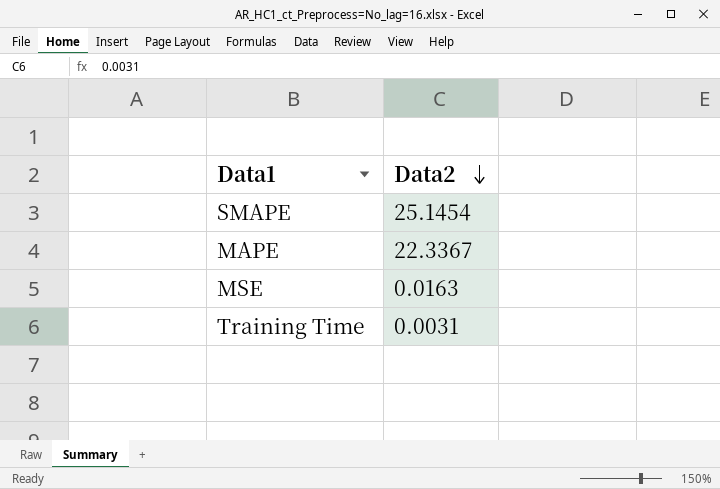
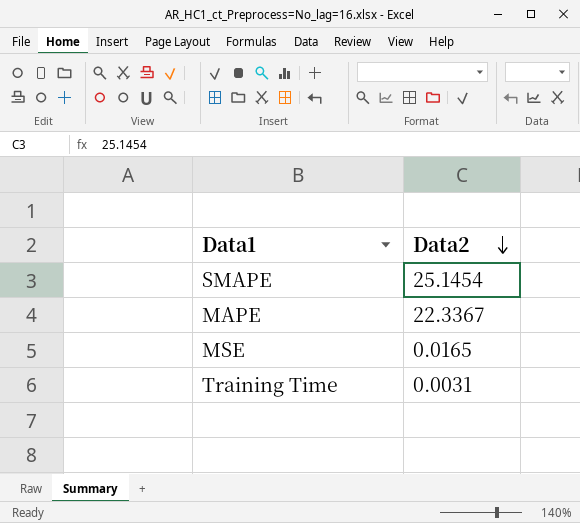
MSE | Data2: 0.0163 -> 0.0165

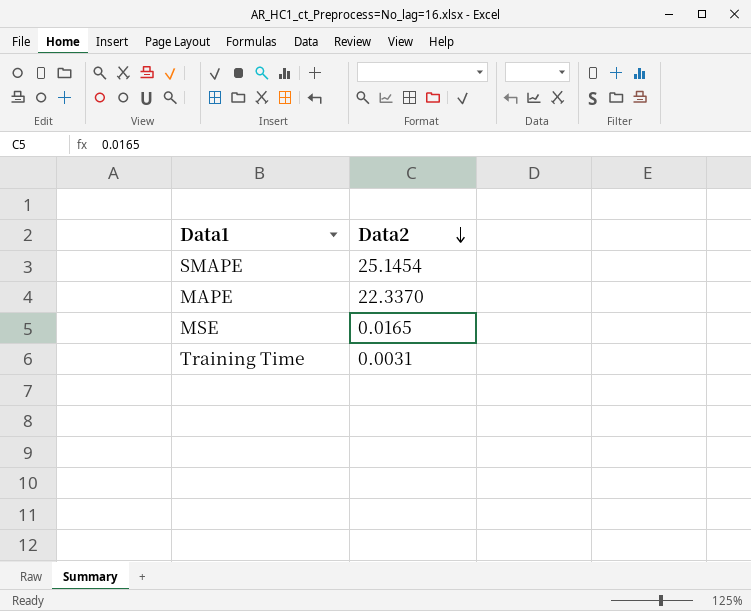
MAPE | Data2: 22.3367 -> 22.3370

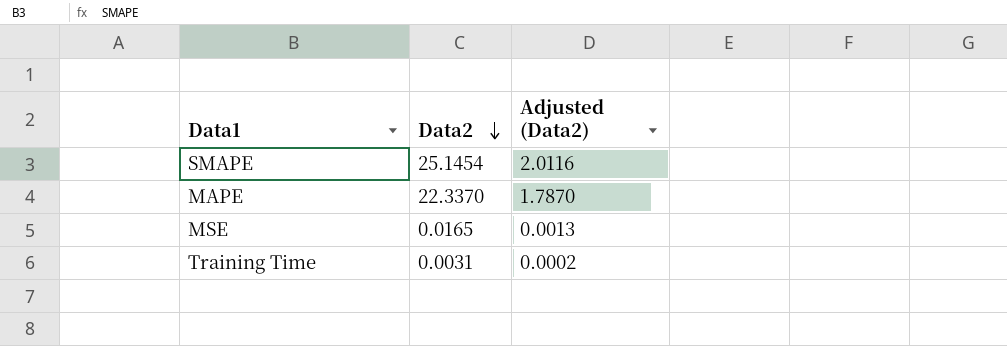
column Adjusted (Data2) | formula: none -> [Data2] * 0.08

